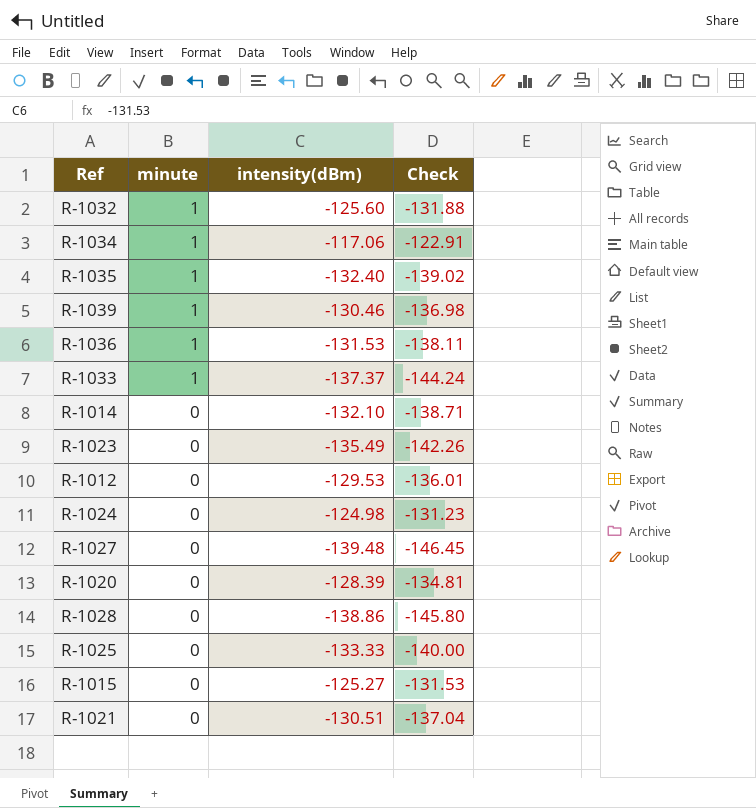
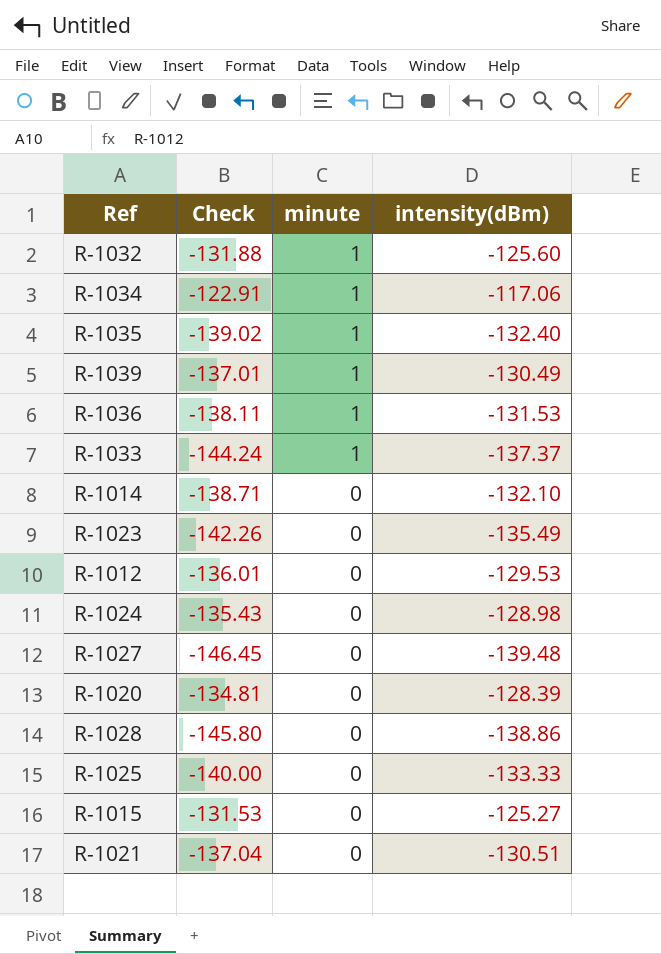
column Check | position: 4 -> 2
R-1039 | Check: -136.98 -> -137.01
R-1039 | intensity(dBm): -130.46 -> -130.49
R-1024 | Check: -131.23 -> -135.43
R-1024 | intensity(dBm): -124.98 -> -128.98

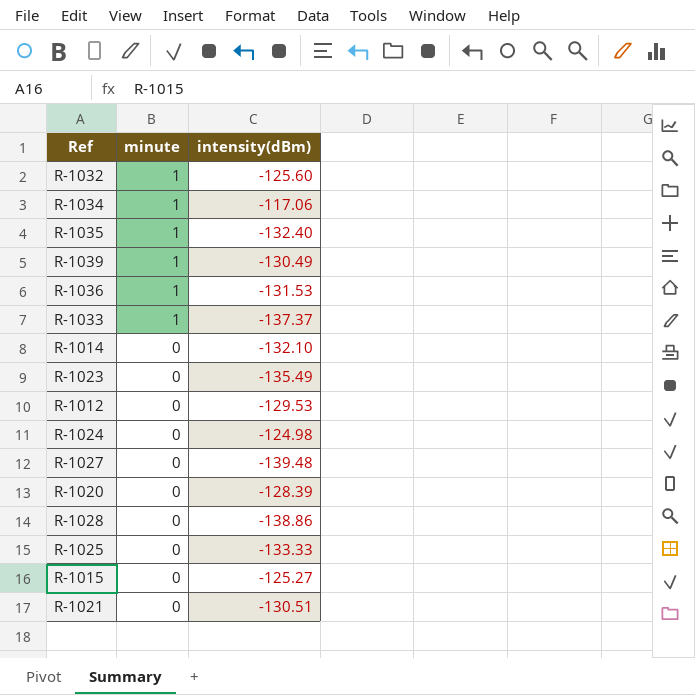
column Check | formula: [intensity(dBm)] * 1.05 -> none
R-1024 | intensity(dBm): -128.98 -> -124.98

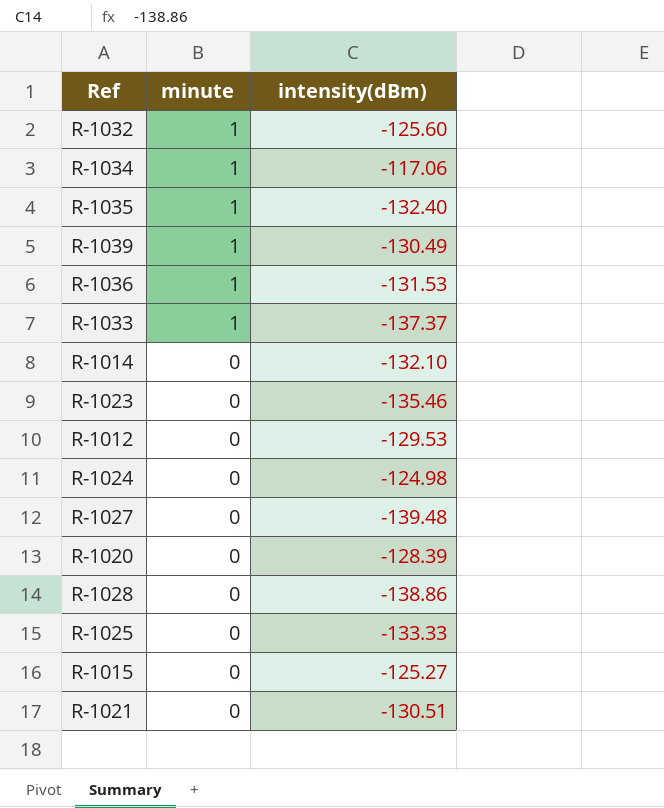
R-1023 | intensity(dBm): -135.49 -> -135.46

